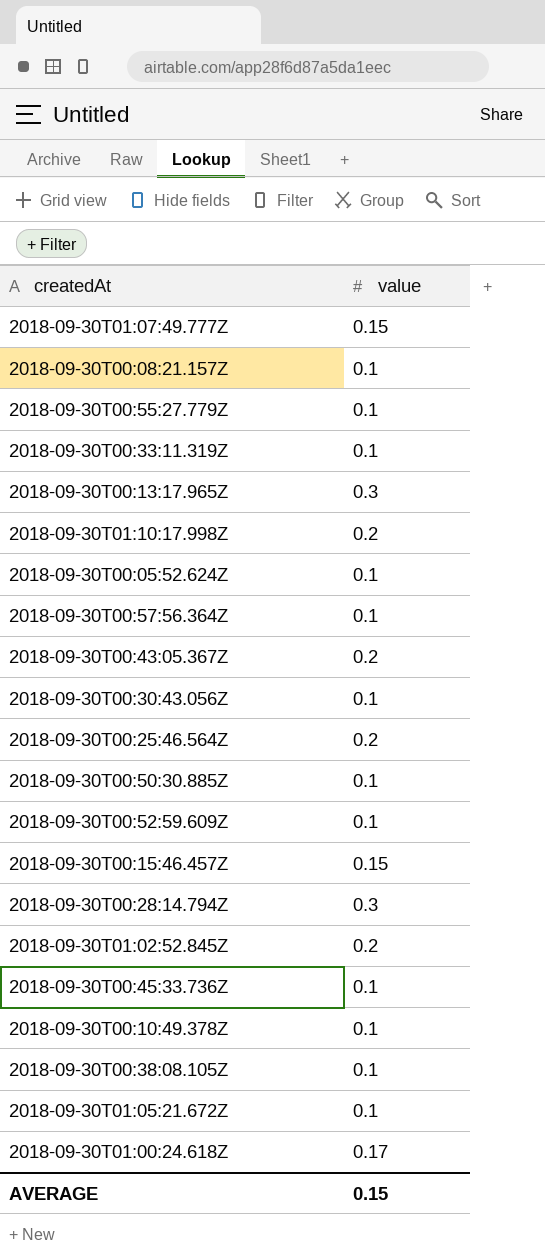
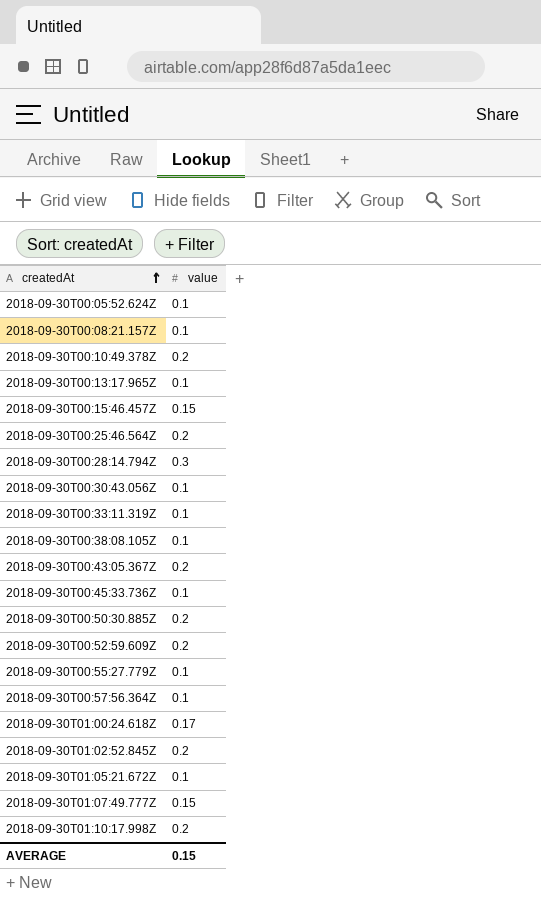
row order: none -> createdAt ascending
2018-09-30T00:10:49.378Z | value: 0.1 -> 0.2
2018-09-30T00:13:17.965Z | value: 0.3 -> 0.1
2018-09-30T00:50:30.885Z | value: 0.1 -> 0.2
2018-09-30T00:52:59.609Z | value: 0.1 -> 0.2

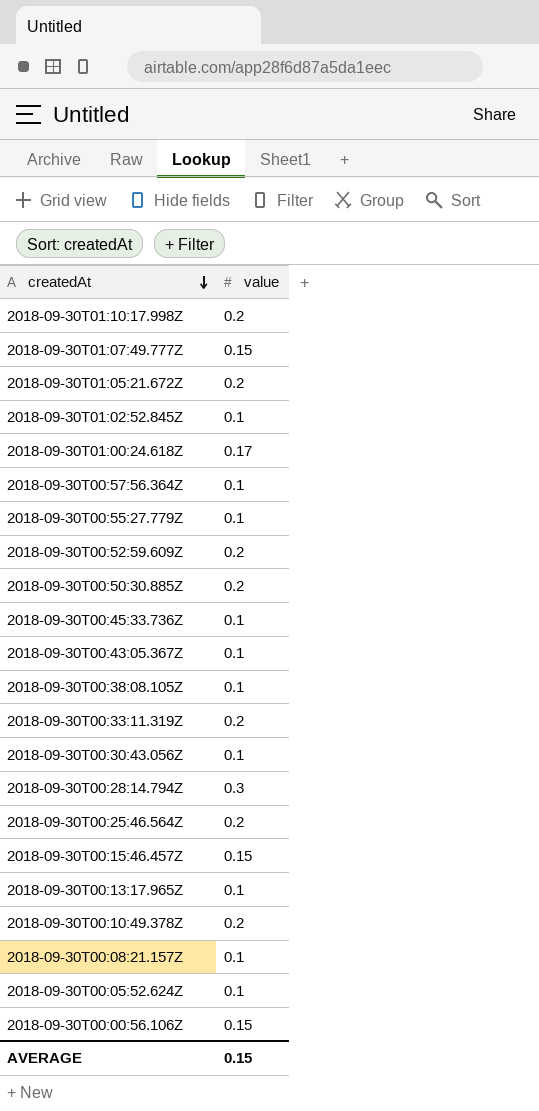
row order: createdAt ascending -> createdAt descending
2018-09-30T01:05:21.672Z | value: 0.1 -> 0.2
2018-09-30T01:02:52.845Z | value: 0.2 -> 0.1
2018-09-30T00:43:05.367Z | value: 0.2 -> 0.1
2018-09-30T00:33:11.319Z | value: 0.1 -> 0.2
row 2018-09-30T00:00:56.106Z: none -> 0.15

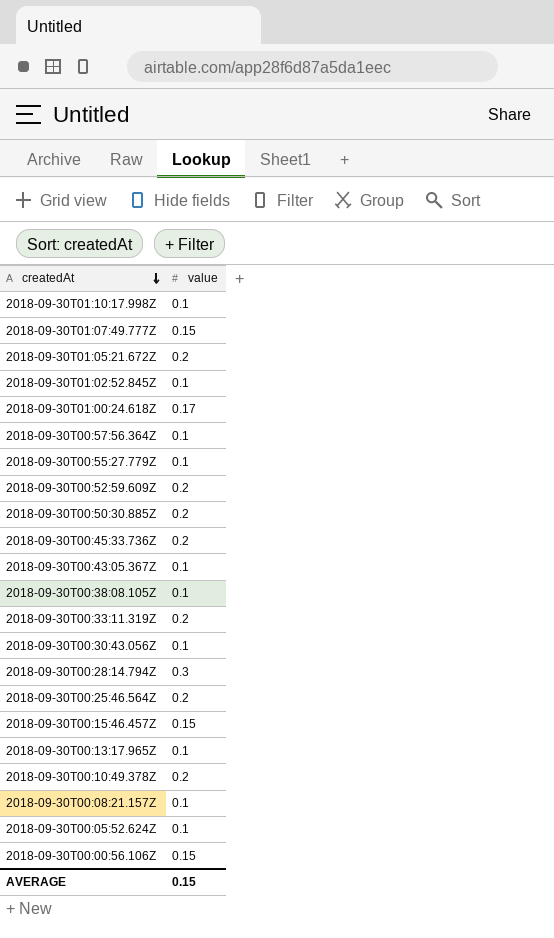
2018-09-30T01:10:17.998Z | value: 0.2 -> 0.1
2018-09-30T00:45:33.736Z | value: 0.1 -> 0.2

